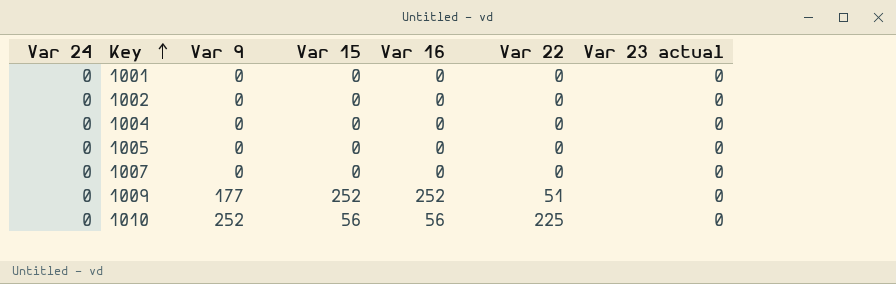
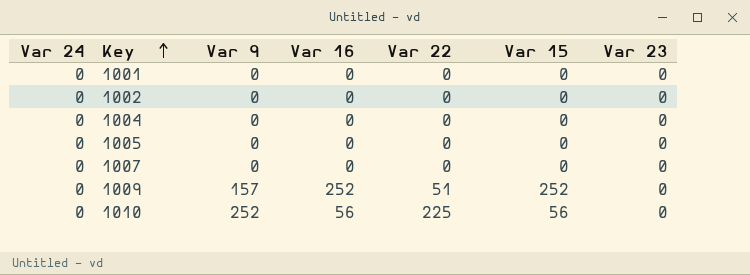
column Var 15 | position: 4 -> 6
column name: Var 23 actual -> Var 23
1009 | Var 9: 177 -> 157

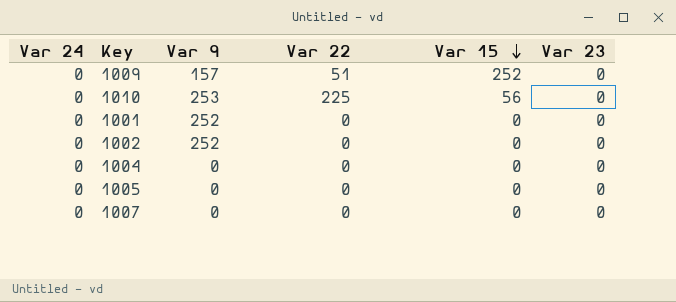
row order: Key ascending -> Var 15 descending
column Var 16 | position: 4 -> none
1010 | Var 9: 252 -> 253
1001 | Var 9: 0 -> 252
1002 | Var 9: 0 -> 252

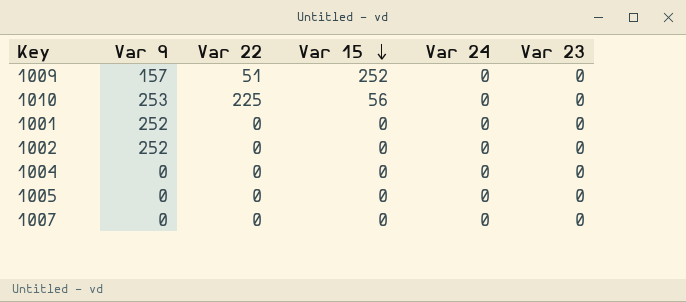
column Var 24 | position: 1 -> 5

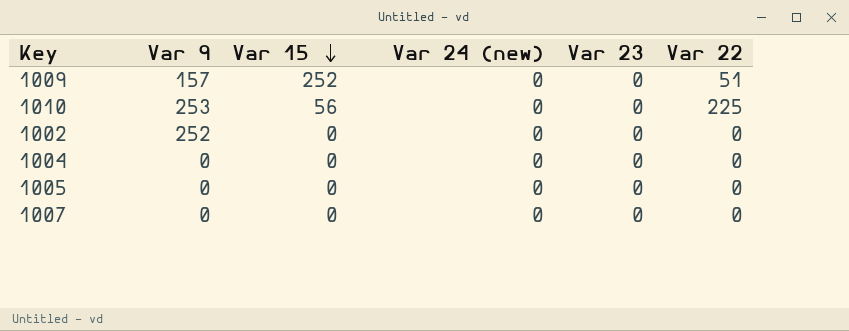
column name: Var 24 -> Var 24 (new)
column Var 22 | position: 3 -> 6
row 1001: 252 | 0 | 0 | 0 | 0 -> none

